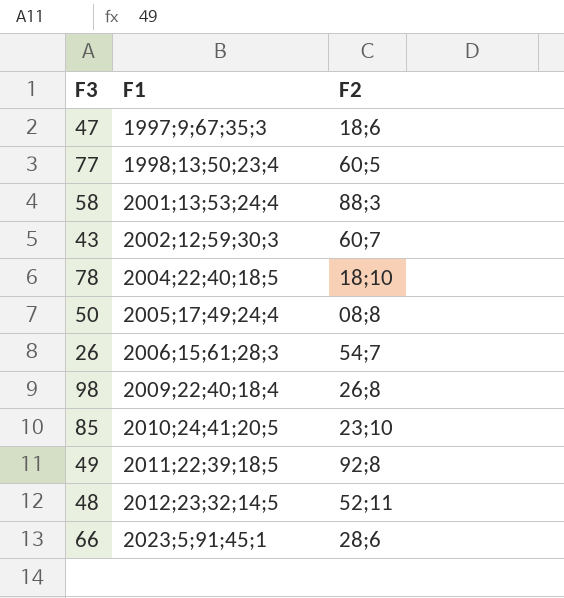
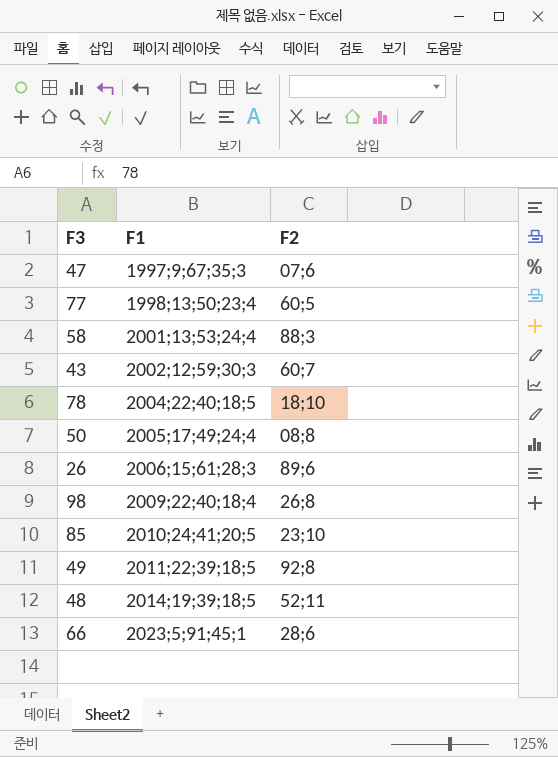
47 | F2: 18;6 -> 07;6
26 | F2: 54;7 -> 89;6
48 | F1: 2012;23;32;14;5 -> 2014;19;39;18;5

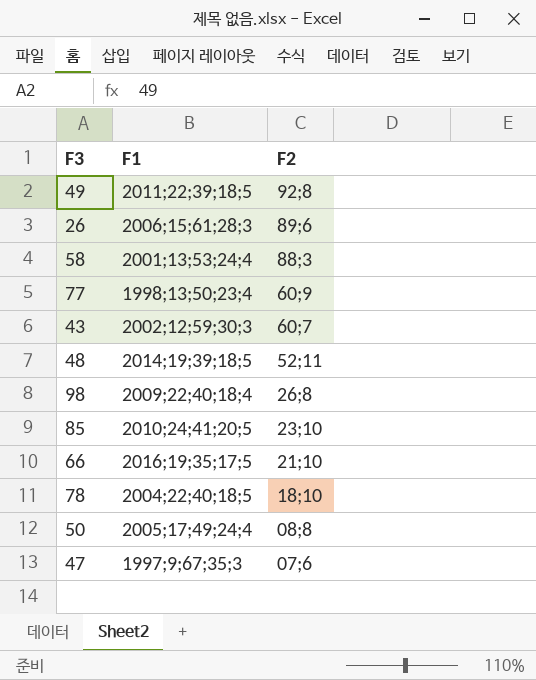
row order: F1 ascending -> F2 descending
77 | F2: 60;5 -> 60;9
66 | F1: 2023;5;91;45;1 -> 2016;19;35;17;5
66 | F2: 28;6 -> 21;10

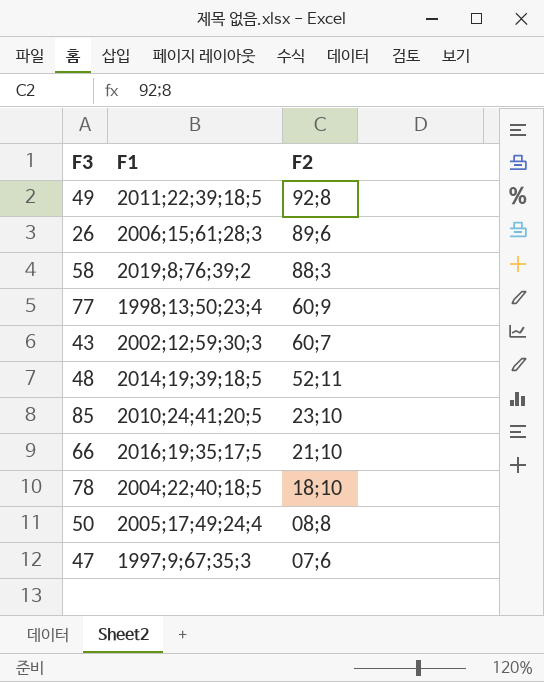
row 98: 2009;22;40;18;4 | 26;8 -> none
58 | F1: 2001;13;53;24;4 -> 2019;8;76;39;2

